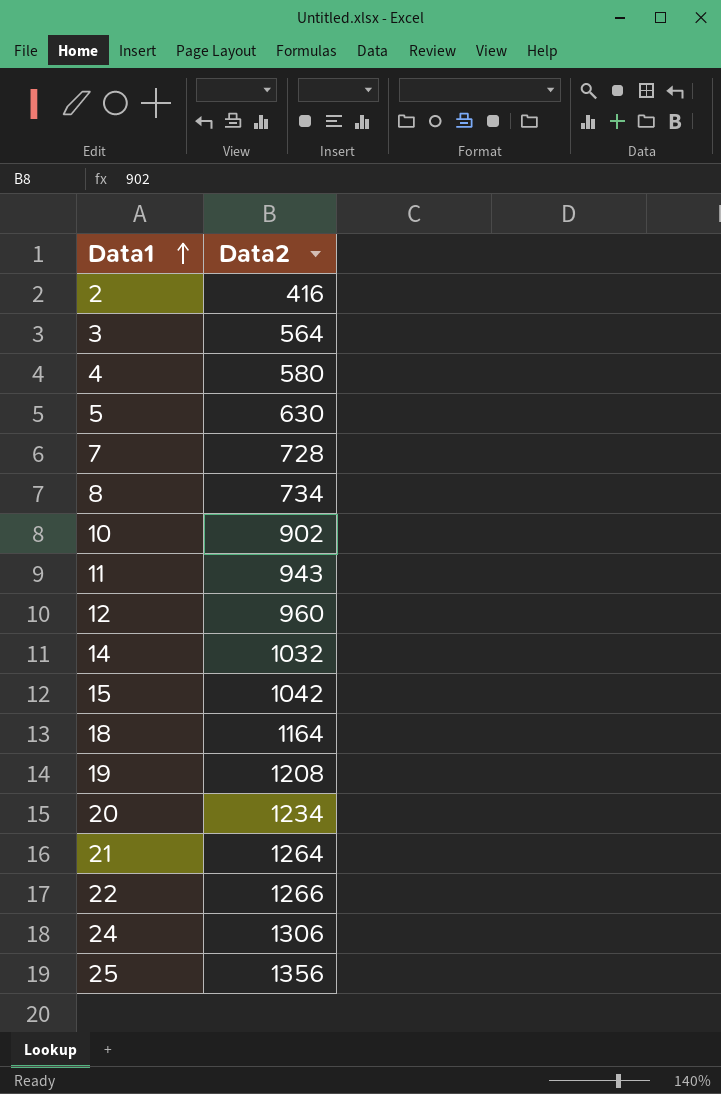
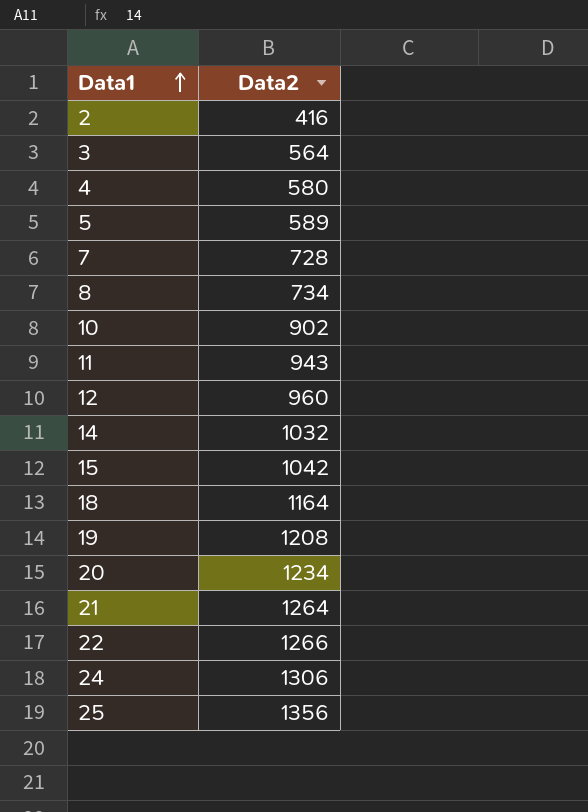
5 | Data2: 630 -> 589

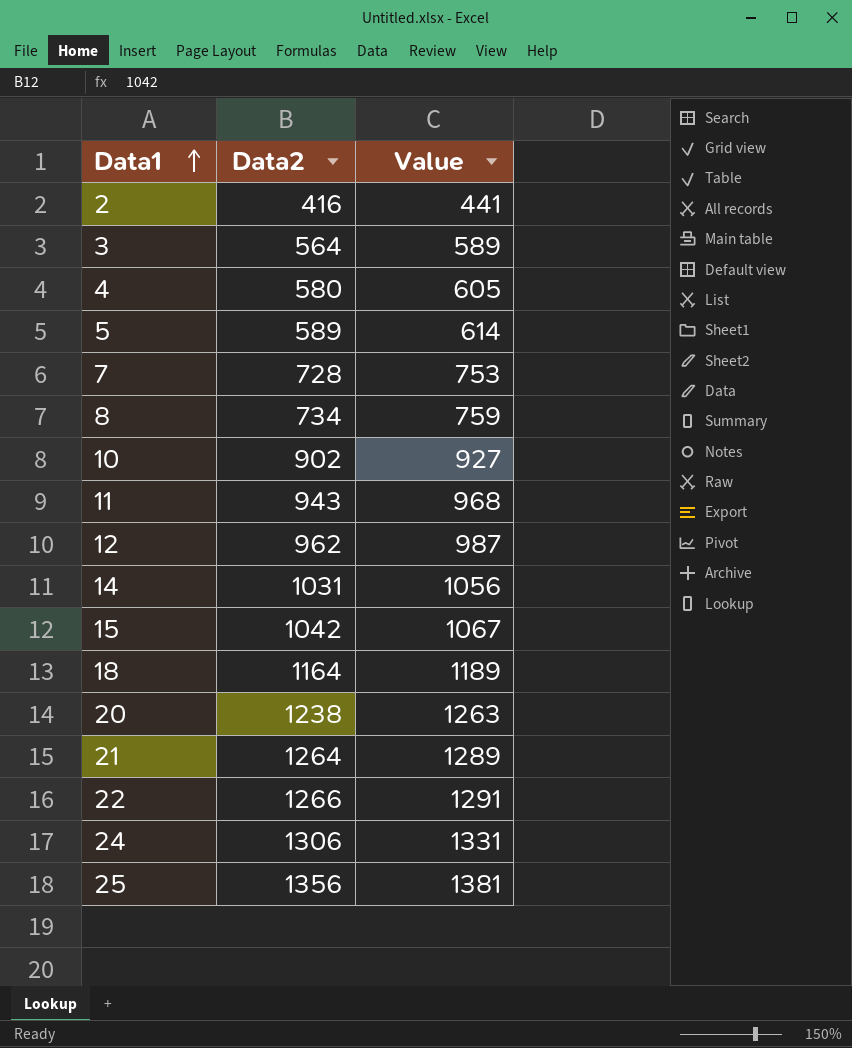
column Value | formula: none -> [Data2] + 25
row 19: 1208 -> none
12 | Data2: 960 -> 962
14 | Data2: 1032 -> 1031
20 | Data2: 1234 -> 1238

